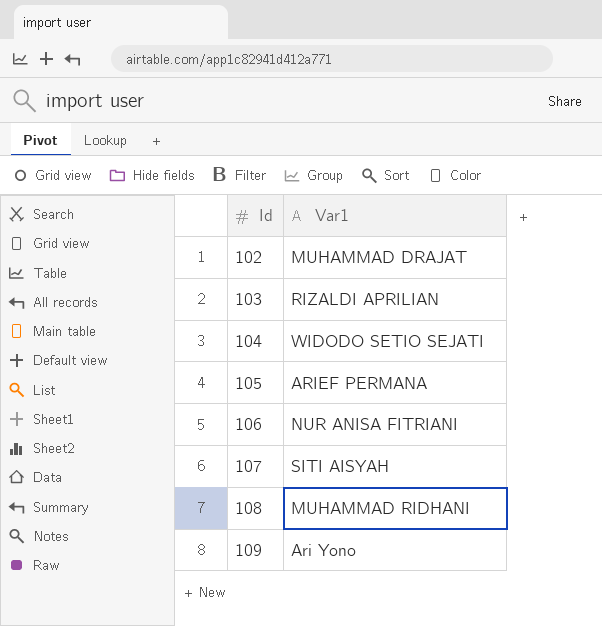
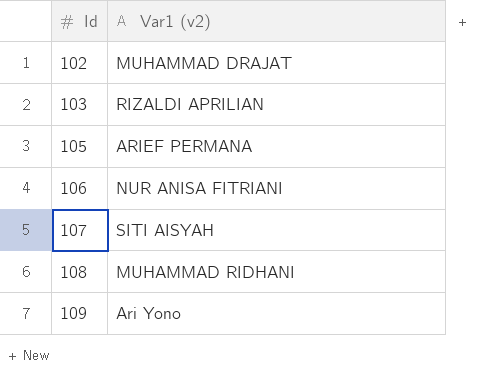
column name: Var1 -> Var1 (v2)
row 104: WIDODO SETIO SEJATI -> none

